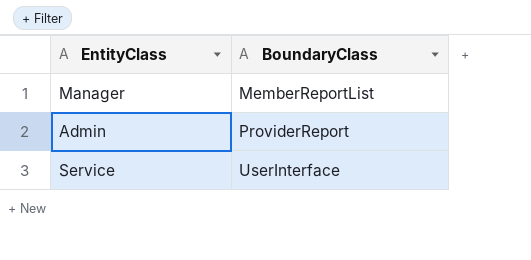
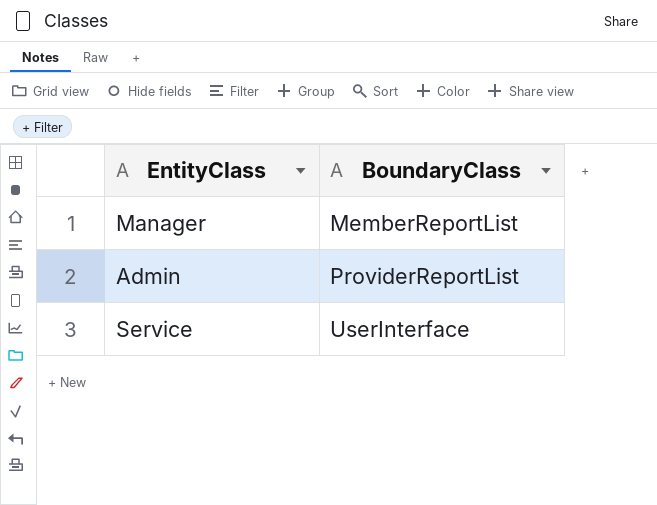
Admin | BoundaryClass: ProviderReport -> ProviderReportList

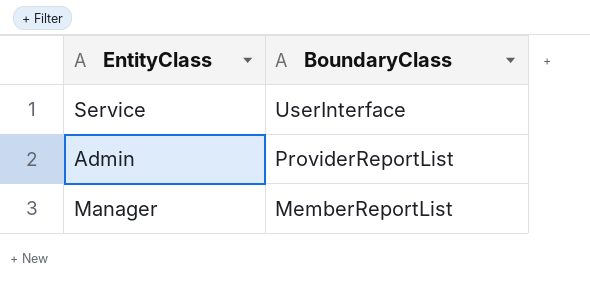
row order: BoundaryClass ascending -> BoundaryClass descending

